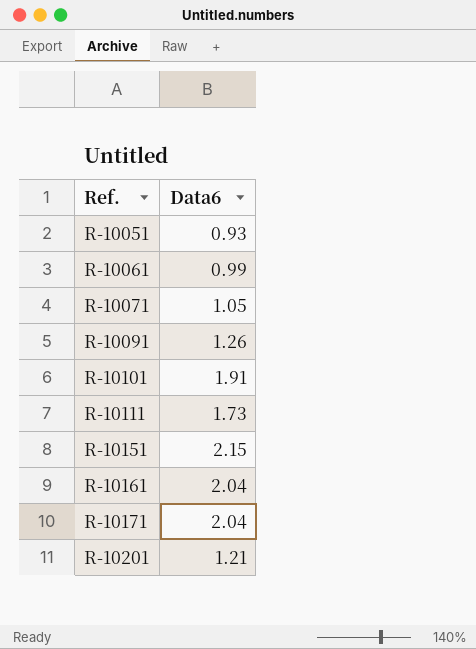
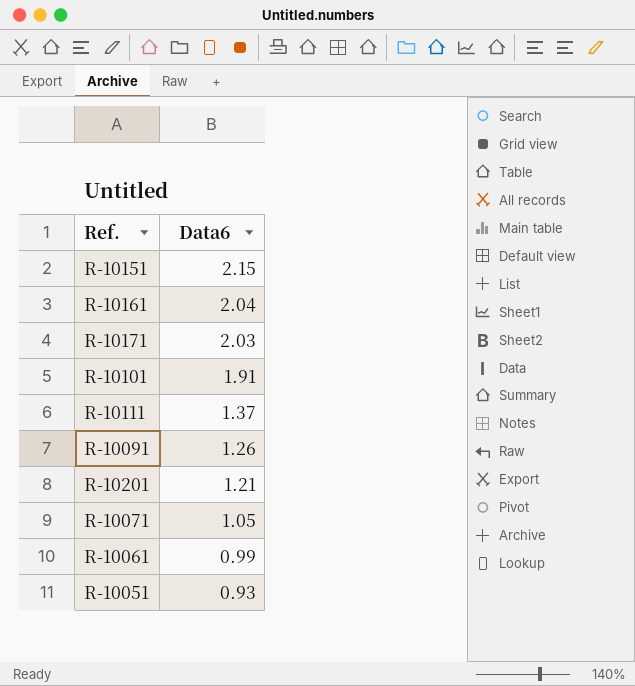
row order: Ref. ascending -> Data6 descending
R-10171 | Data6: 2.04 -> 2.03
R-10111 | Data6: 1.73 -> 1.37

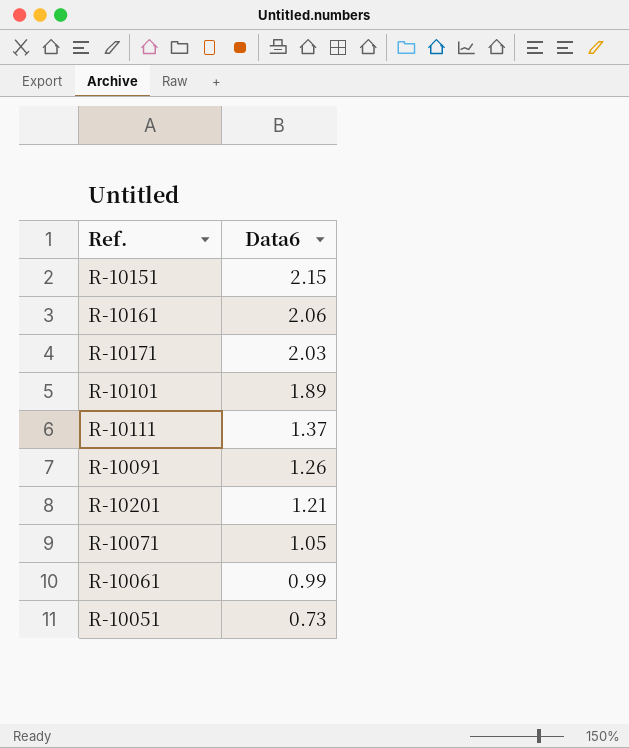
R-10161 | Data6: 2.04 -> 2.06
R-10101 | Data6: 1.91 -> 1.89
R-10051 | Data6: 0.93 -> 0.73

